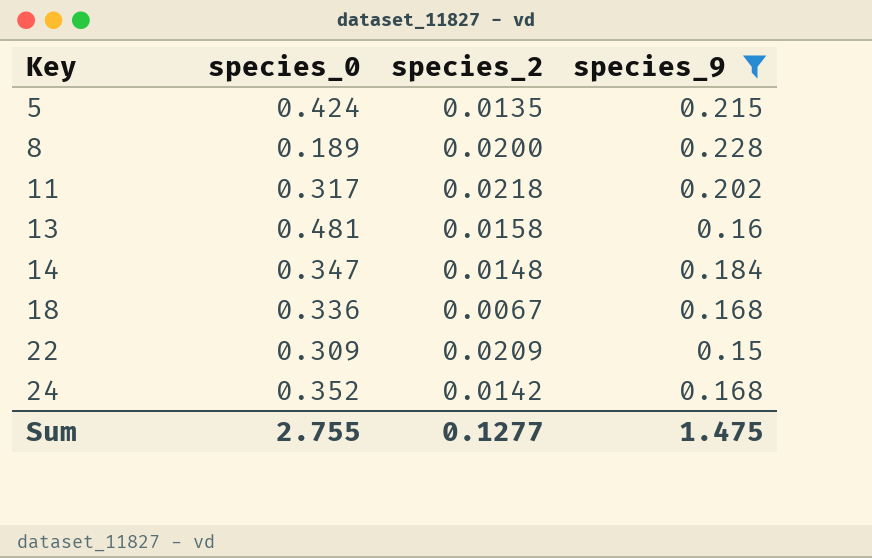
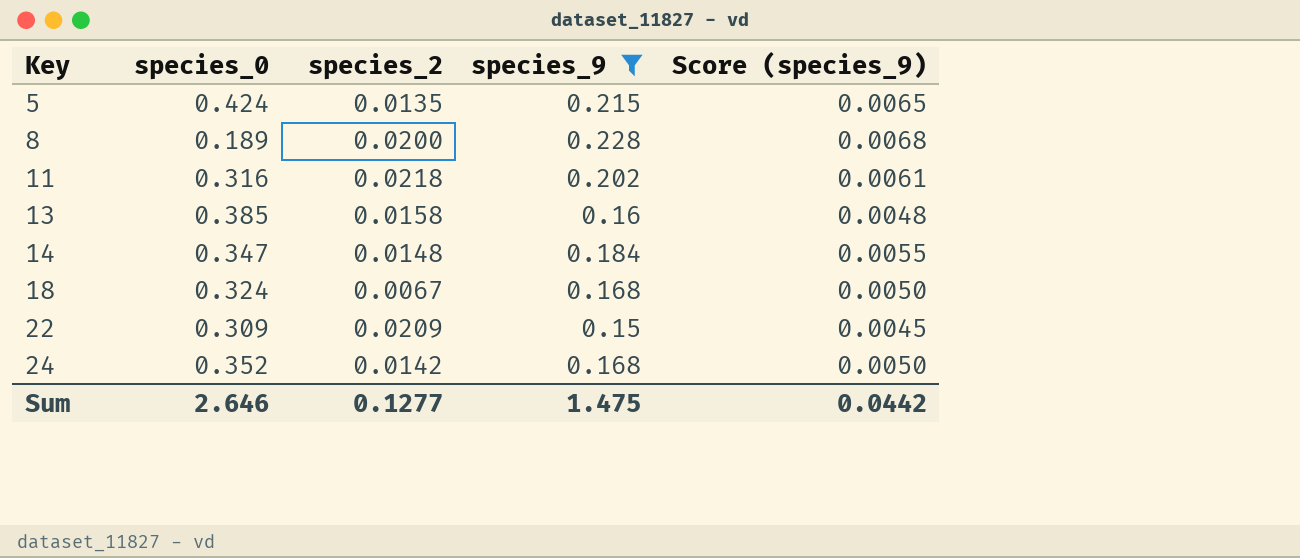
column Score (species_9) | formula: none -> [species_9] * 0.03
11 | species_0: 0.317 -> 0.316
13 | species_0: 0.481 -> 0.385
18 | species_0: 0.336 -> 0.324
Sum | species_0: 2.755 -> 2.646

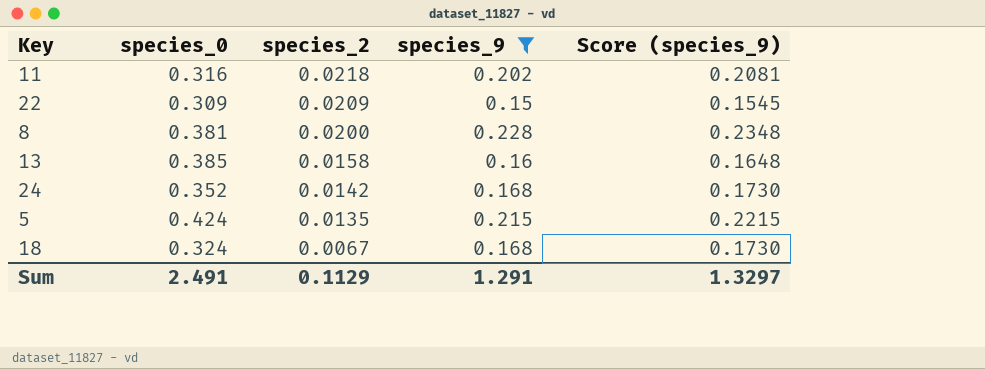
row order: Key ascending -> species_2 descending
column Score (species_9) | formula: [species_9] * 0.03 -> [species_9] * 1.03
row 14: 0.347 | 0.0148 | 0.184 | 0.0055 -> none
8 | species_0: 0.189 -> 0.381
Sum | species_0: 2.646 -> 2.491
Sum | species_2: 0.1277 -> 0.1129
Sum | species_9: 1.475 -> 1.291
Sum | Score (species_9): 0.0442 -> 1.3297

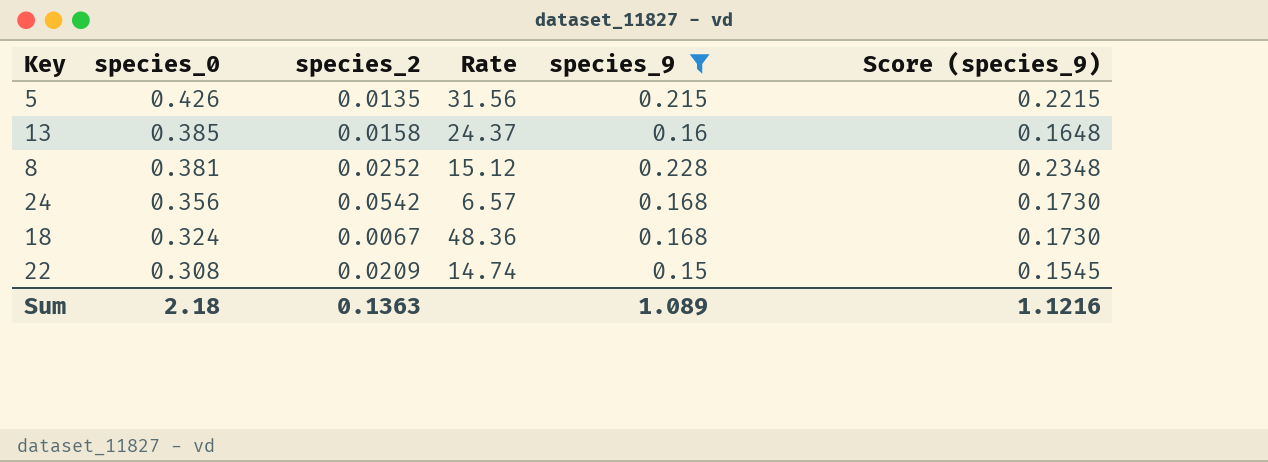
row order: species_2 descending -> species_0 descending
column Rate | formula: none -> [species_0] / [species_2]
row 11: 0.316 | 0.0218 | 0.202 | 0.2081 -> none
5 | species_0: 0.424 -> 0.426
8 | species_2: 0.0200 -> 0.0252
24 | species_0: 0.352 -> 0.356
24 | species_2: 0.0142 -> 0.0542
22 | species_0: 0.309 -> 0.308
Sum | species_0: 2.491 -> 2.18
Sum | species_2: 0.1129 -> 0.1363
Sum | species_9: 1.291 -> 1.089
Sum | Score (species_9): 1.3297 -> 1.1216

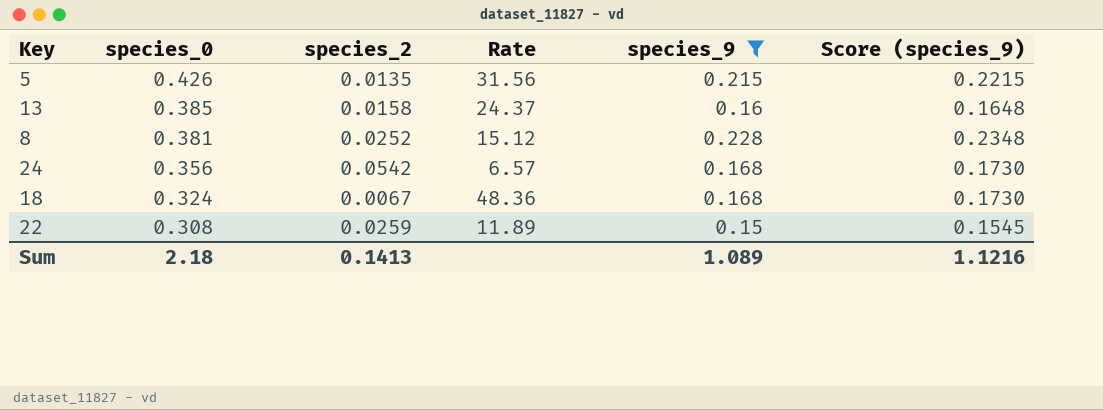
22 | species_2: 0.0209 -> 0.0259
22 | Rate: 14.74 -> 11.89
Sum | species_2: 0.1363 -> 0.1413

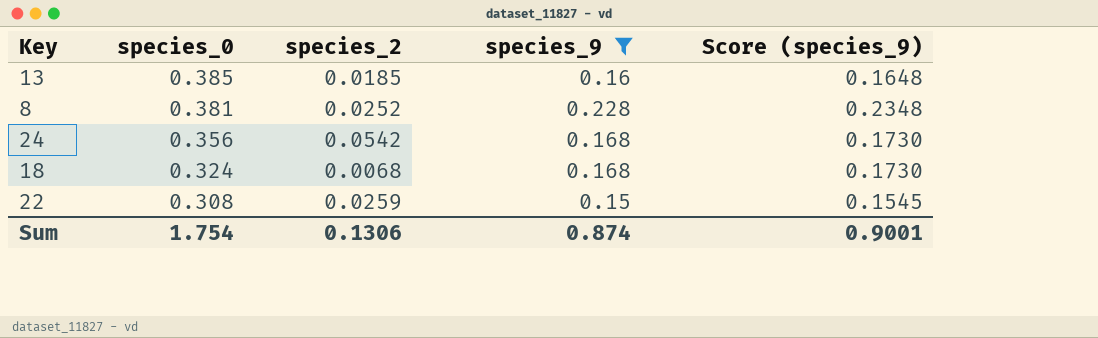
column Rate | formula: [species_0] / [species_2] -> none
row 5: 0.426 | 0.0135 | 31.56 | 0.215 | 0.2215 -> none
13 | species_2: 0.0158 -> 0.0185
18 | species_2: 0.0067 -> 0.0068
Sum | species_0: 2.18 -> 1.754
Sum | species_2: 0.1413 -> 0.1306
Sum | species_9: 1.089 -> 0.874
Sum | Score (species_9): 1.1216 -> 0.9001

